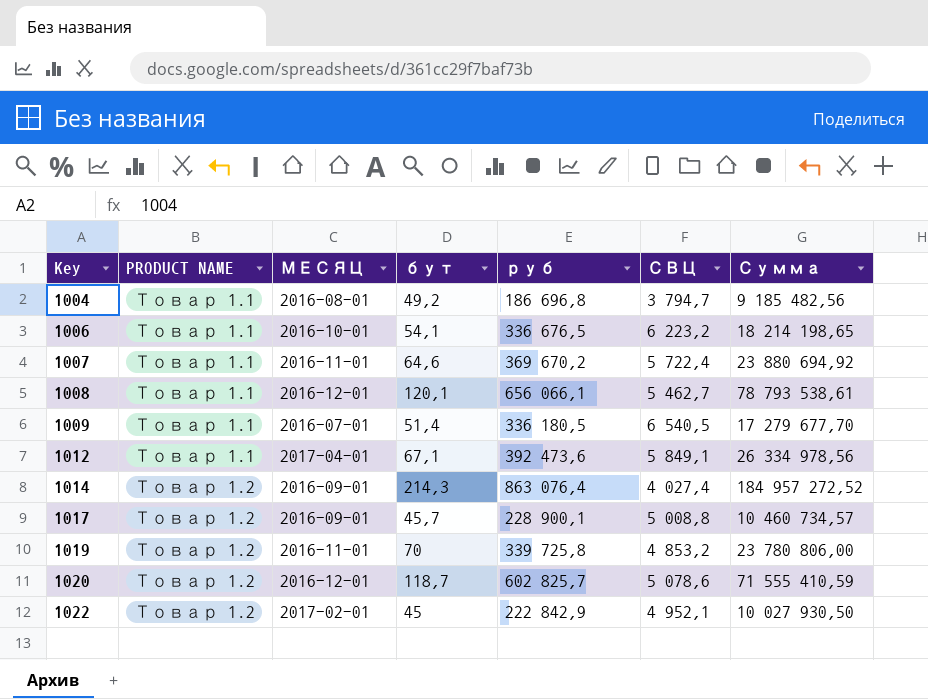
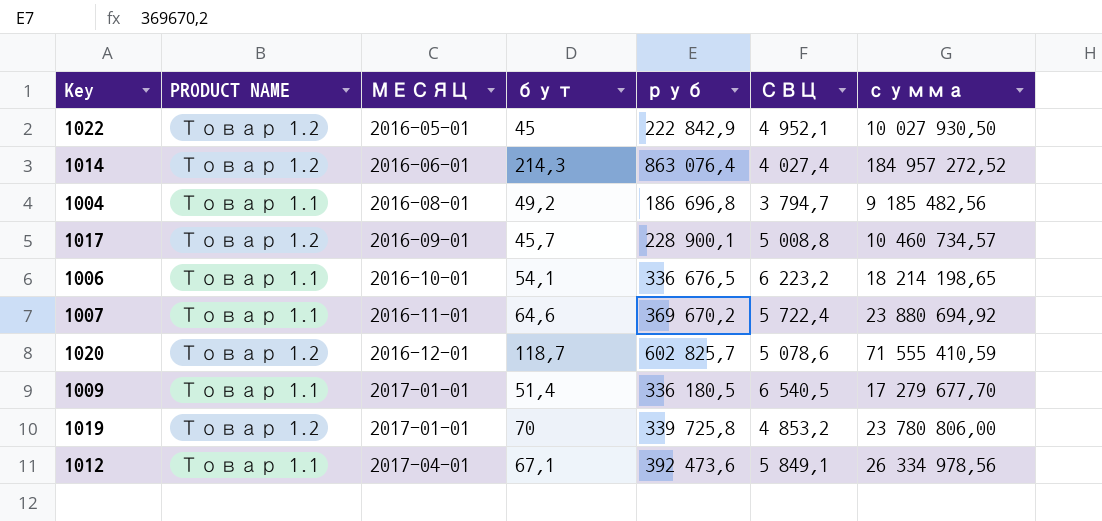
row order: Key ascending -> МЕСЯЦ ascending
column name: Сумма -> сумма
row 1008: Товар 1.1 | 2016-12-01 | 120,1 | 656 066,1 | 5 462,7 | 78 793 538,61 -> none
1022 | МЕСЯЦ: 2017-02-01 -> 2016-05-01
1014 | МЕСЯЦ: 2016-09-01 -> 2016-06-01
1009 | МЕСЯЦ: 2016-07-01 -> 2017-01-01
1019 | МЕСЯЦ: 2016-11-01 -> 2017-01-01

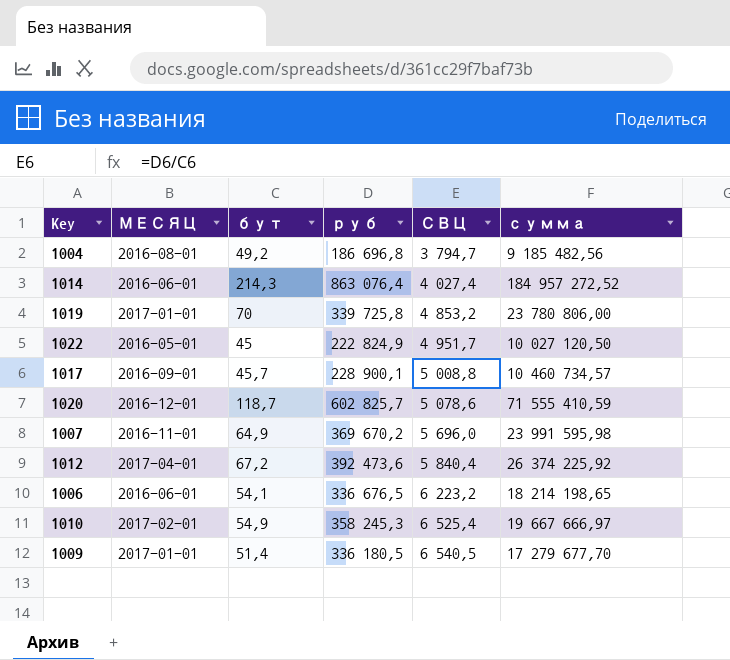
row order: МЕСЯЦ ascending -> СВЦ ascending
column PRODUCT NAME | position: 2 -> none
1022 | руб: 222 842,9 -> 222 824,9
1022 | СВЦ: 4 952,1 -> 4 951,7
1022 | сумма: 10 027 930,50 -> 10 027 120,50
1007 | бут: 64,6 -> 64,9
1007 | СВЦ: 5 722,4 -> 5 696,0
1007 | сумма: 23 880 694,92 -> 23 991 595,98
1012 | бут: 67,1 -> 67,2
1012 | СВЦ: 5 849,1 -> 5 840,4
1012 | сумма: 26 334 978,56 -> 26 374 225,92
1006 | МЕСЯЦ: 2016-10-01 -> 2016-06-01
row 1010: none -> 2017-02-01 | 54,9 | 358 245,3 | 6 525,4 | 19 667 666,97

